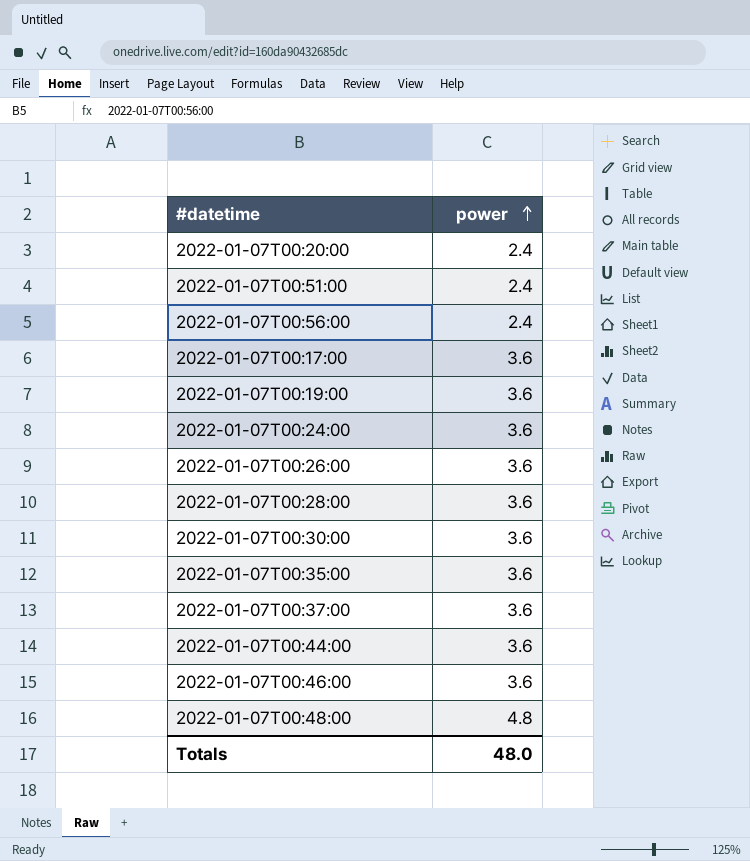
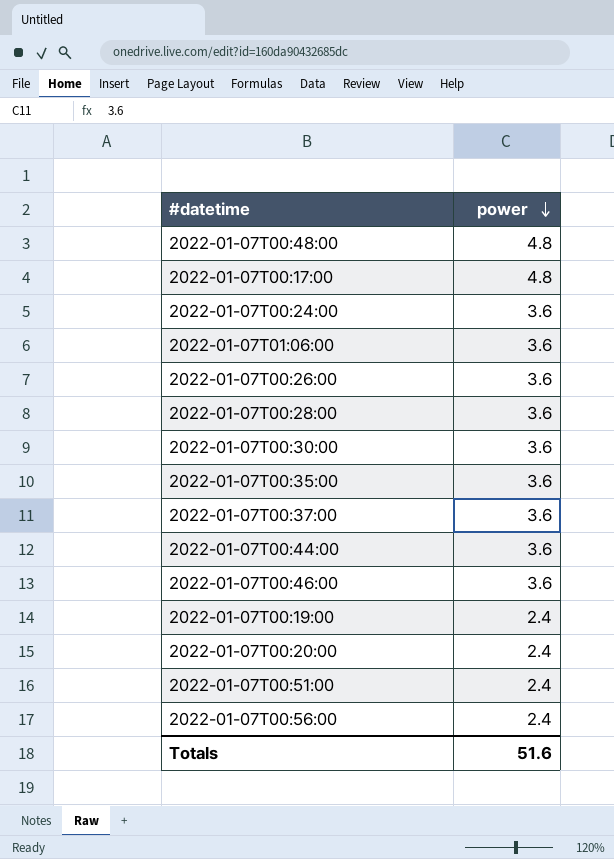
row order: power ascending -> power descending
2022-01-07T00:17:00 | power: 3.6 -> 4.8
row 2022-01-07T01:06:00: none -> 3.6
2022-01-07T00:19:00 | power: 3.6 -> 2.4
Totals | power: 48.0 -> 51.6

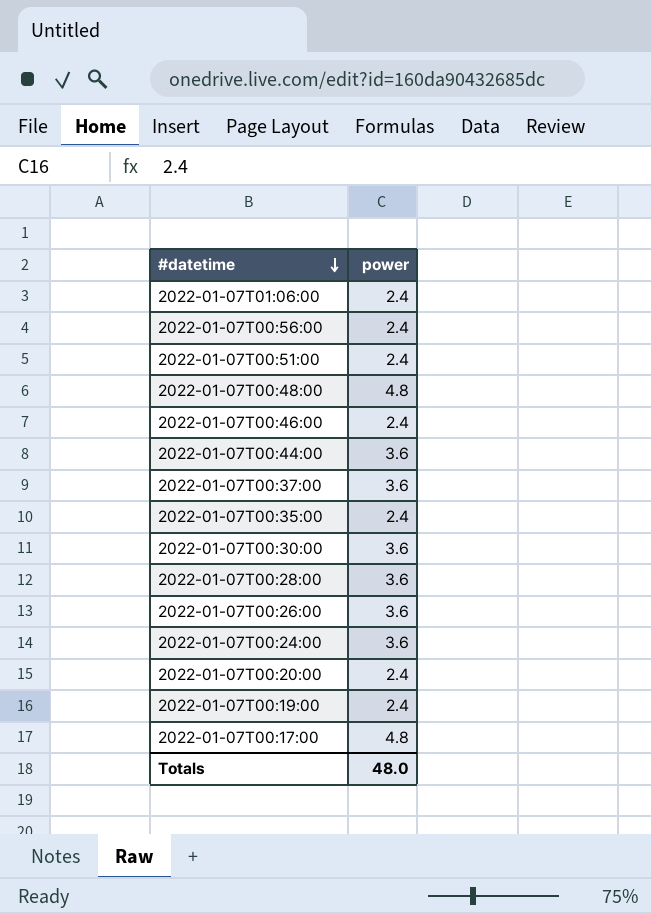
row order: power descending -> #datetime descending
2022-01-07T01:06:00 | power: 3.6 -> 2.4
2022-01-07T00:46:00 | power: 3.6 -> 2.4
2022-01-07T00:35:00 | power: 3.6 -> 2.4
Totals | power: 51.6 -> 48.0

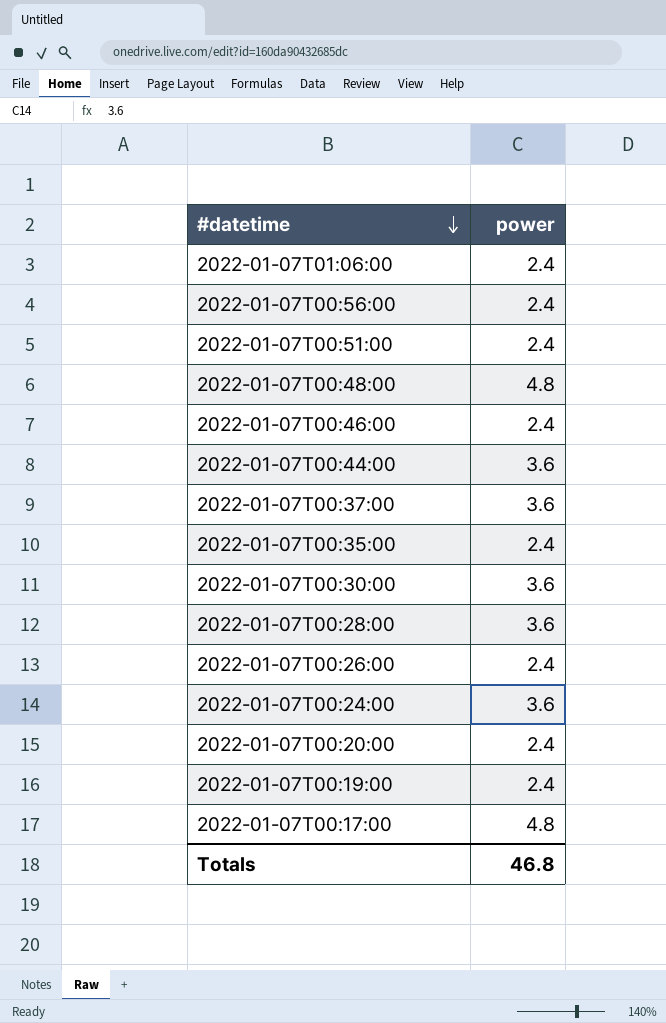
2022-01-07T00:26:00 | power: 3.6 -> 2.4
Totals | power: 48.0 -> 46.8

